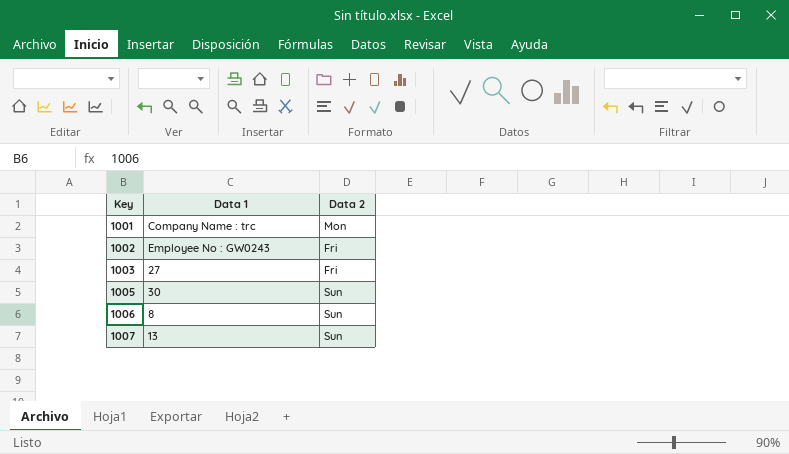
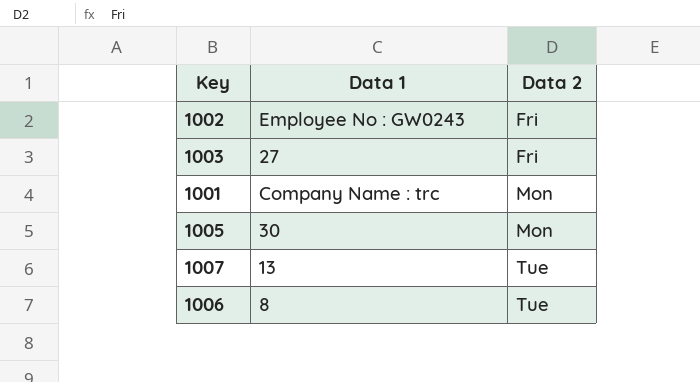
row order: Key ascending -> Data 2 ascending
1005 | Data 2: Sun -> Mon
1007 | Data 2: Sun -> Tue
1006 | Data 2: Sun -> Tue

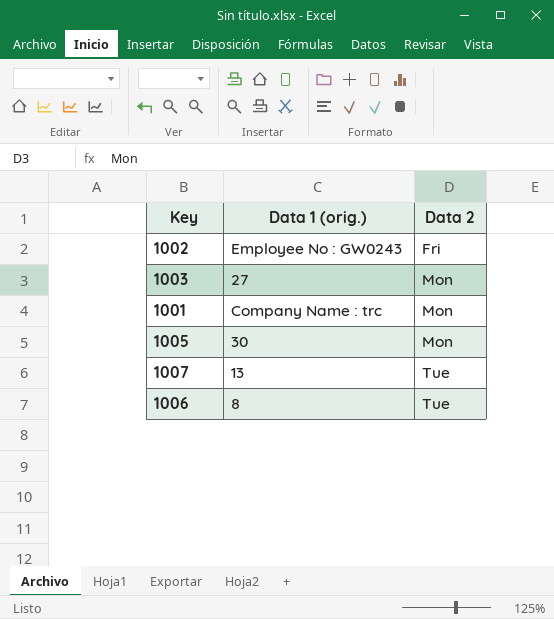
column name: Data 1 -> Data 1 (orig.)
1003 | Data 2: Fri -> Mon

